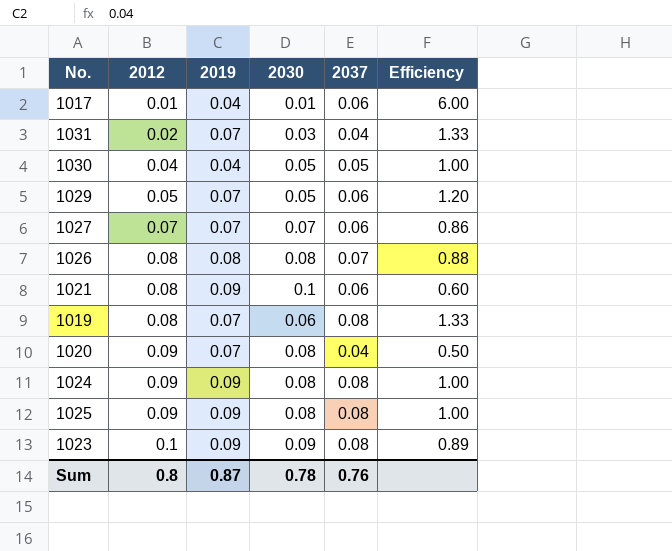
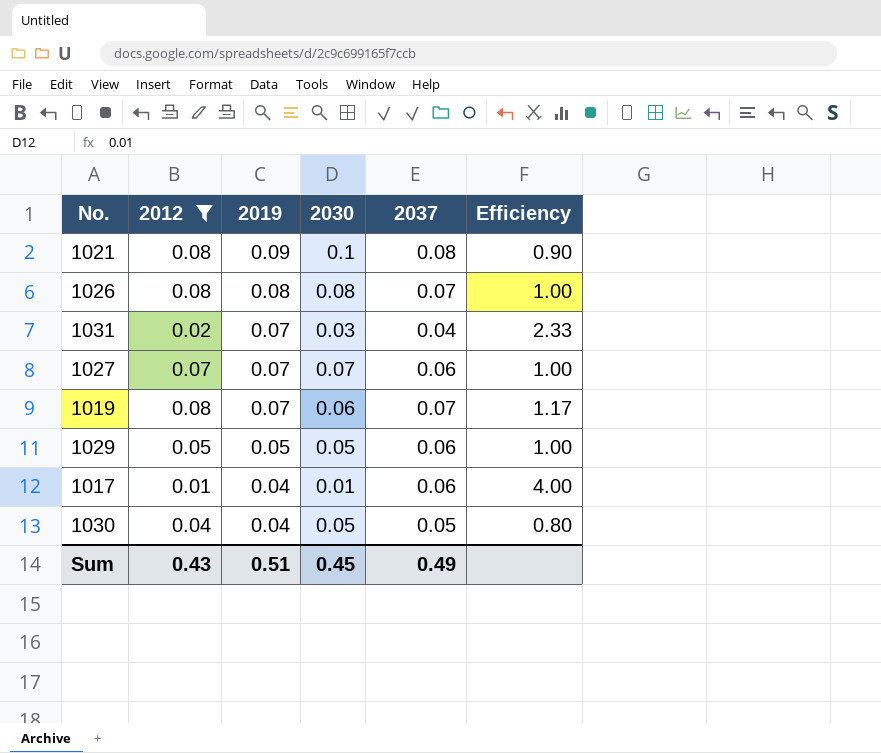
filter: none -> 2012 <= 0.08
row order: 2012 ascending -> 2019 descending
column Efficiency | formula: [2037] / [2030] -> [2019] / [2030]
1021 | 2037: 0.06 -> 0.08
1019 | 2037: 0.08 -> 0.07
1029 | 2019: 0.07 -> 0.05
Sum | 2012: 0.8 -> 0.43
Sum | 2019: 0.87 -> 0.51
Sum | 2030: 0.78 -> 0.45
Sum | 2037: 0.76 -> 0.49

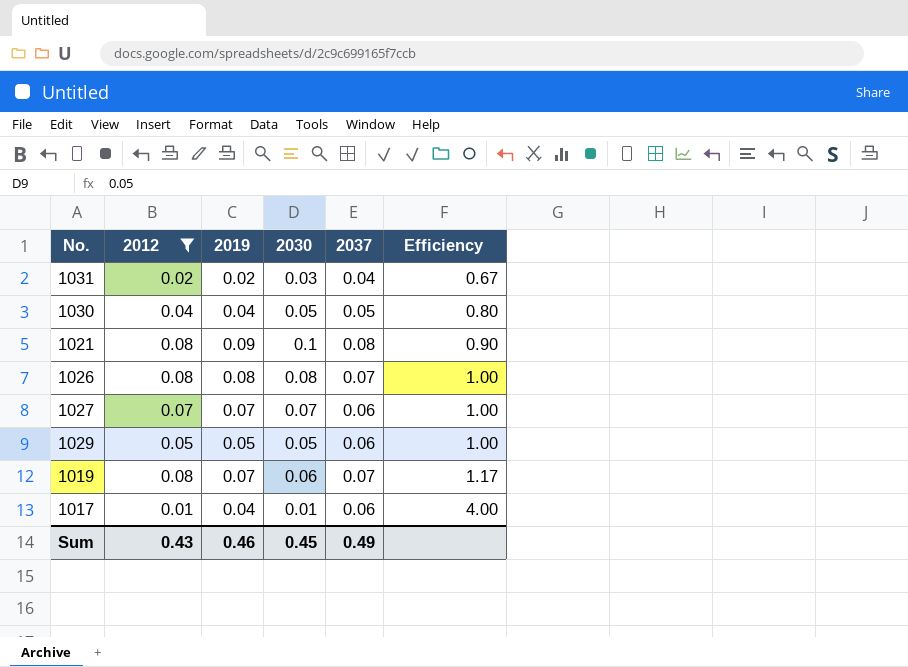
row order: 2019 descending -> Efficiency ascending
1031 | 2019: 0.07 -> 0.02
1031 | Efficiency: 2.33 -> 0.67
Sum | 2019: 0.51 -> 0.46

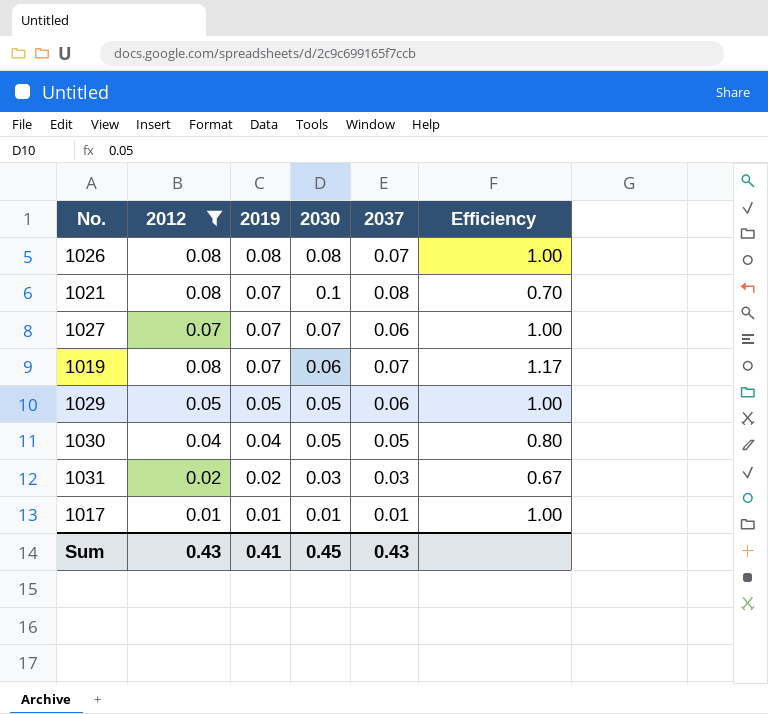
row order: Efficiency ascending -> 2019 descending
1021 | 2019: 0.09 -> 0.07
1021 | Efficiency: 0.90 -> 0.70
1031 | 2037: 0.04 -> 0.03
1017 | 2019: 0.04 -> 0.01
1017 | 2037: 0.06 -> 0.01
1017 | Efficiency: 4.00 -> 1.00
Sum | 2019: 0.46 -> 0.41
Sum | 2037: 0.49 -> 0.43

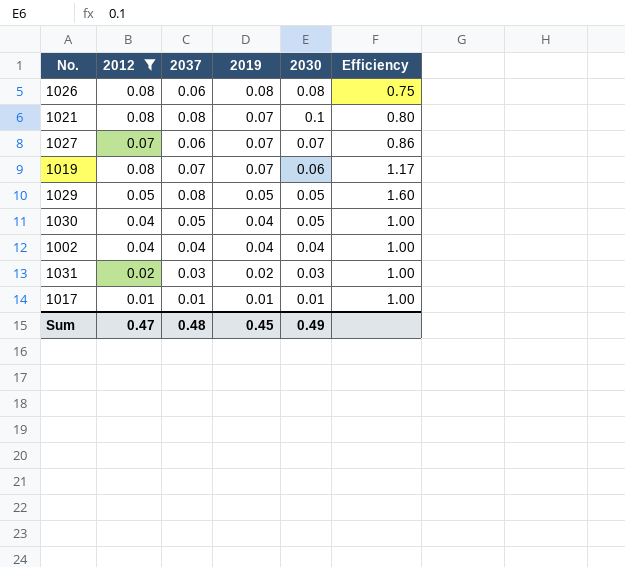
column 2037 | position: 5 -> 3
column Efficiency | formula: [2019] / [2030] -> [2037] / [2030]
1026 | 2037: 0.07 -> 0.06
1029 | 2037: 0.06 -> 0.08
row 1002: none -> 0.04 | 0.04 | 0.04 | 0.04 | 1.00
Sum | 2012: 0.43 -> 0.47
Sum | 2037: 0.43 -> 0.48
Sum | 2019: 0.41 -> 0.45
Sum | 2030: 0.45 -> 0.49

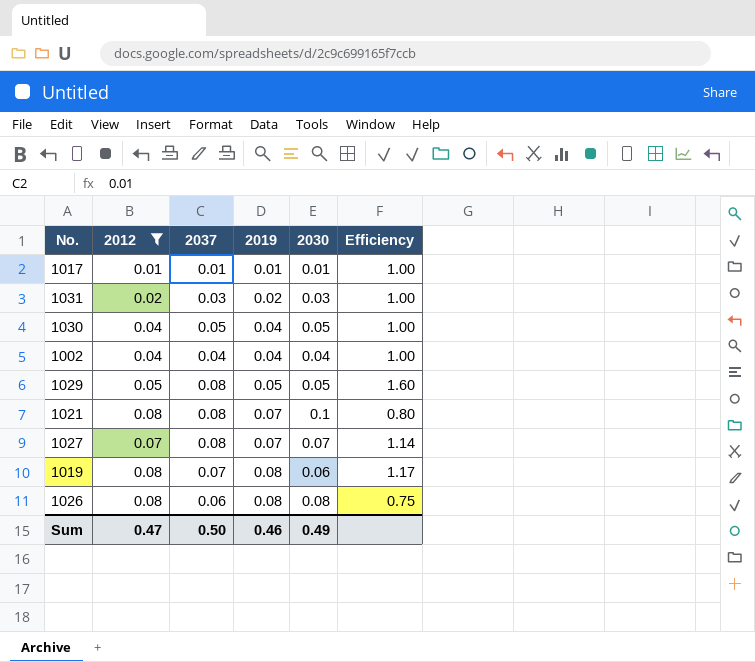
row order: 2019 descending -> 2019 ascending
1027 | 2037: 0.06 -> 0.08
1027 | Efficiency: 0.86 -> 1.14
1019 | 2019: 0.07 -> 0.08
Sum | 2037: 0.48 -> 0.50
Sum | 2019: 0.45 -> 0.46

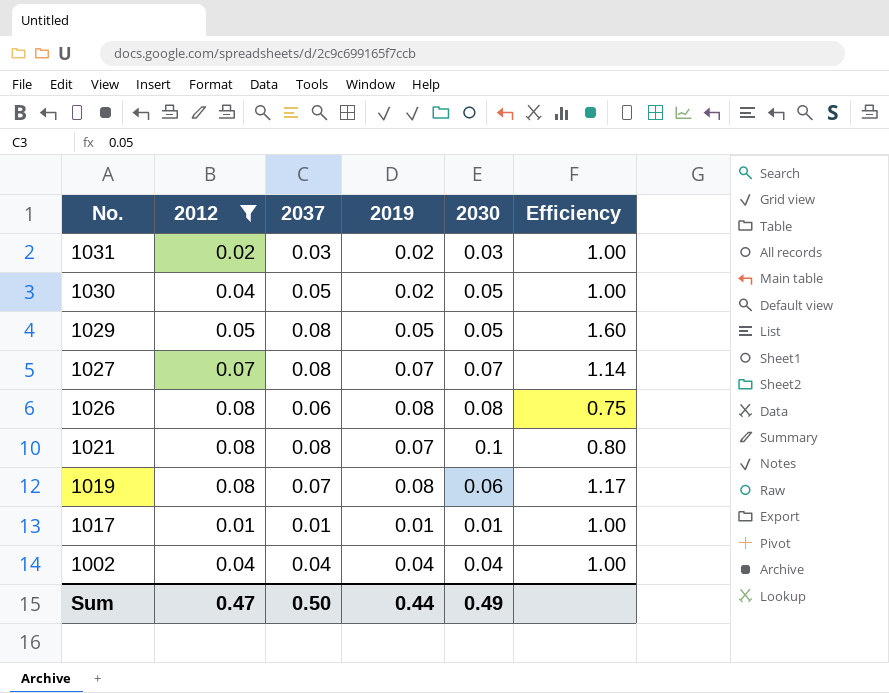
row order: 2019 ascending -> No. descending
1030 | 2019: 0.04 -> 0.02
Sum | 2019: 0.46 -> 0.44

